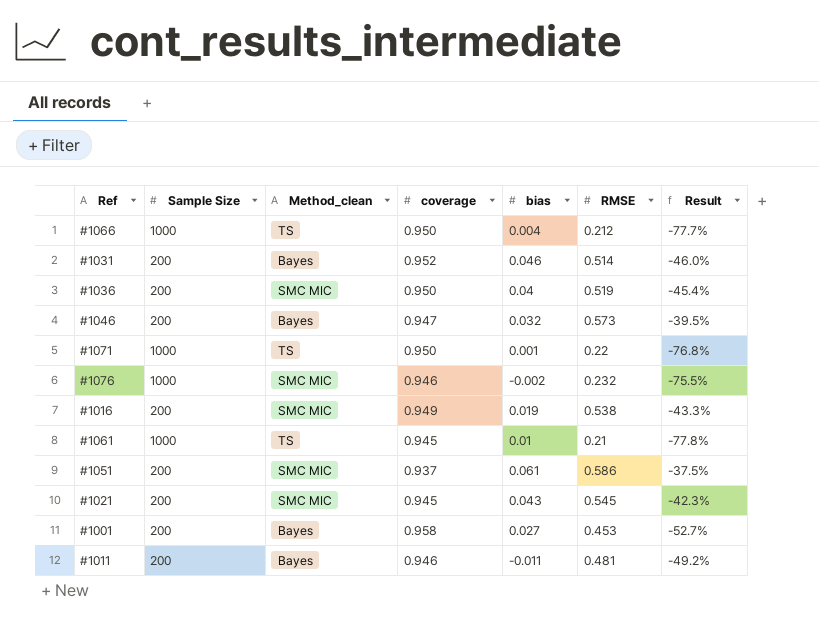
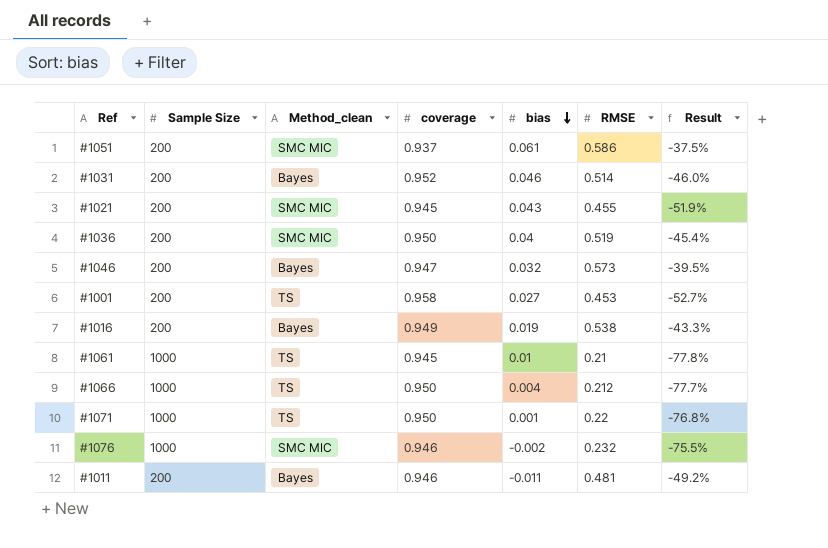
row order: none -> bias descending
#1021 | RMSE: 0.545 -> 0.455
#1021 | Result: -42.3% -> -51.9%
#1001 | Method_clean: Bayes -> TS
#1016 | Method_clean: SMC MIC -> Bayes

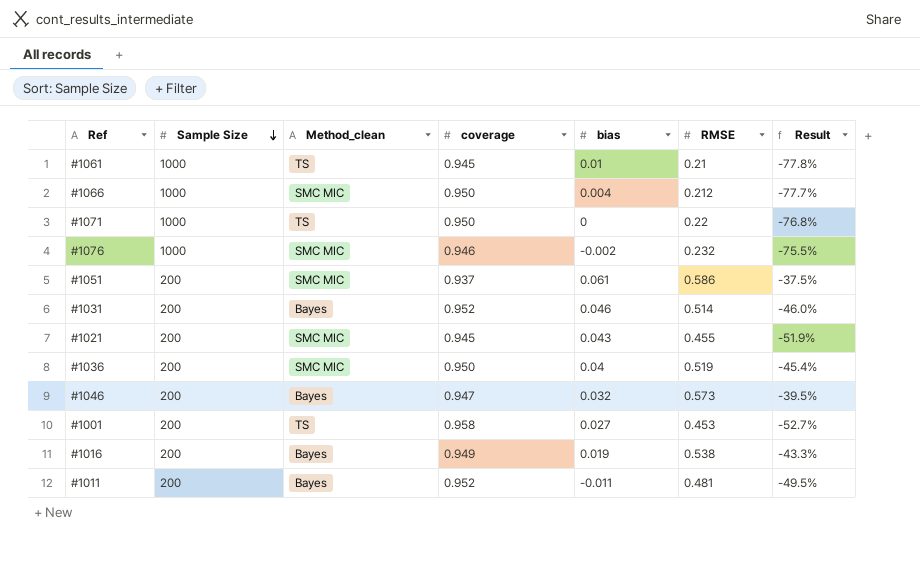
row order: bias descending -> Sample Size descending
#1066 | Method_clean: TS -> SMC MIC
#1071 | bias: 0.001 -> 0
#1011 | coverage: 0.946 -> 0.952
#1011 | Result: -49.2% -> -49.5%

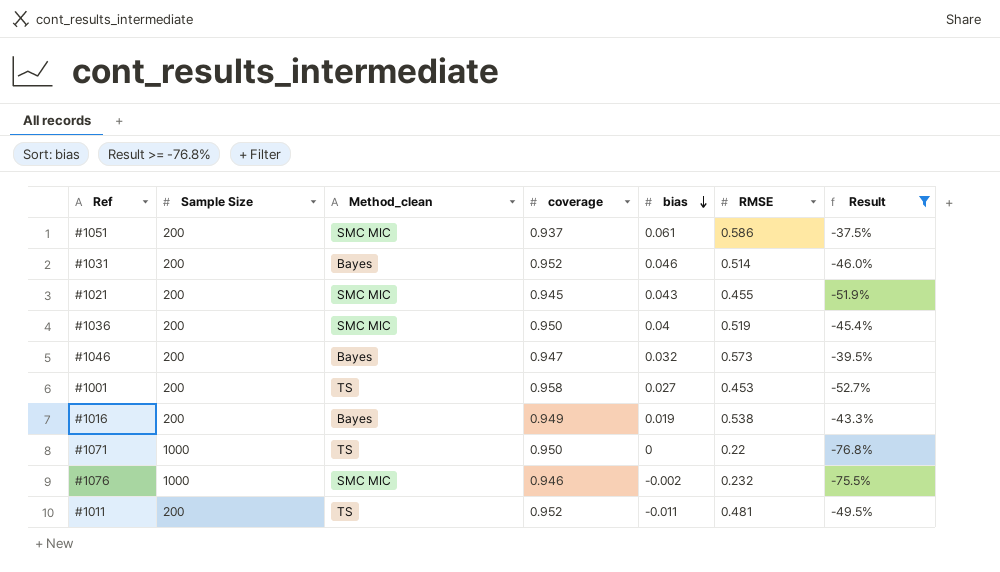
filter: none -> Result >= -76.8%
row order: Sample Size descending -> bias descending
#1011 | Method_clean: Bayes -> TS

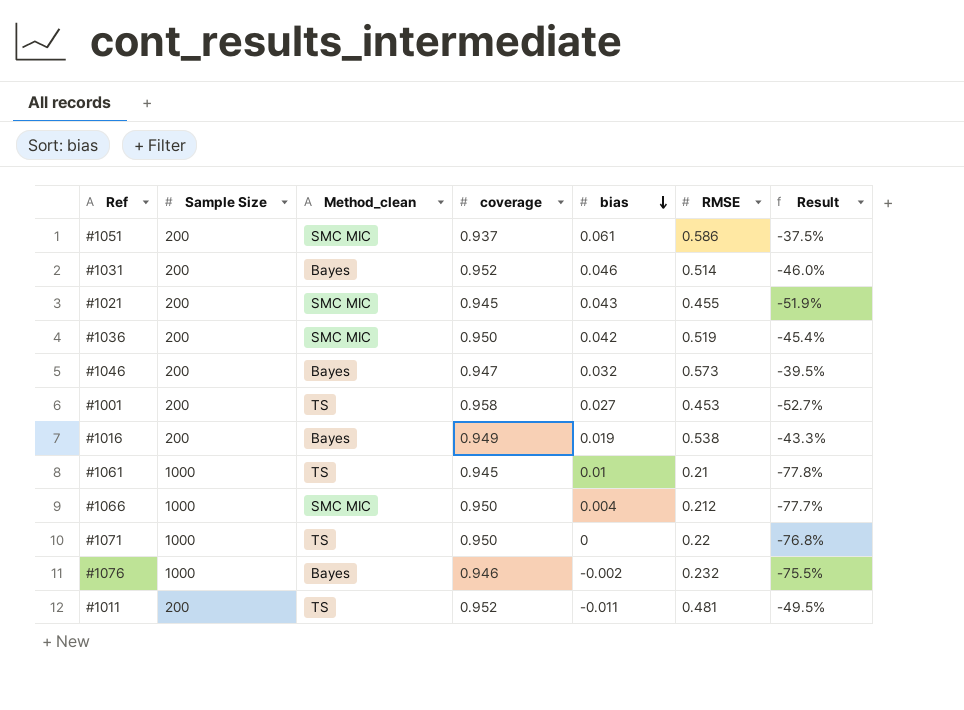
filter: Result >= -76.8% -> none
#1036 | bias: 0.04 -> 0.042
#1076 | Method_clean: SMC MIC -> Bayes

